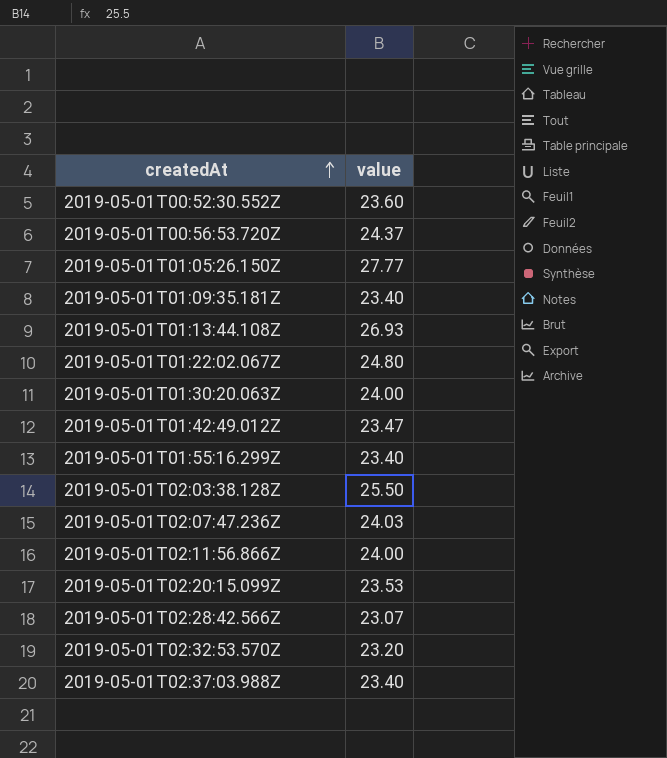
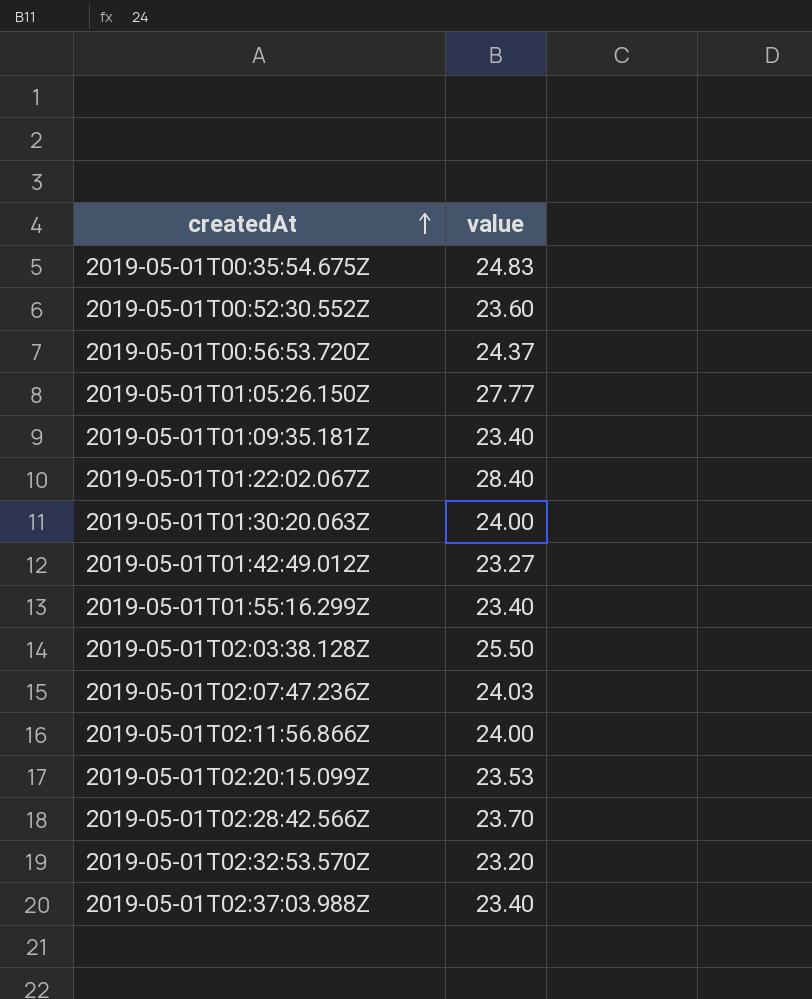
row 2019-05-01T01:13:44.108Z: 26.93 -> none
row 2019-05-01T00:35:54.675Z: none -> 24.83
2019-05-01T01:22:02.067Z | value: 24.80 -> 28.40
2019-05-01T01:42:49.012Z | value: 23.47 -> 23.27
2019-05-01T02:28:42.566Z | value: 23.07 -> 23.70

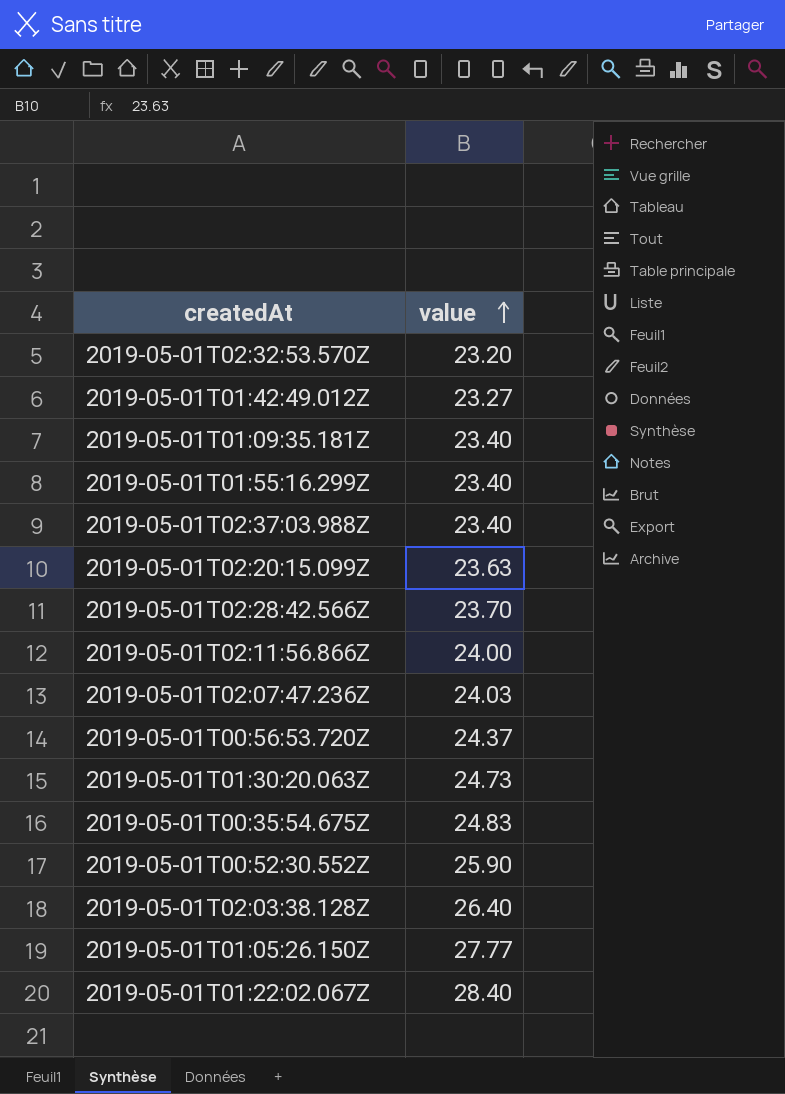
row order: createdAt ascending -> value ascending
2019-05-01T02:20:15.099Z | value: 23.53 -> 23.63
2019-05-01T01:30:20.063Z | value: 24.00 -> 24.73
2019-05-01T00:52:30.552Z | value: 23.60 -> 25.90
2019-05-01T02:03:38.128Z | value: 25.50 -> 26.40

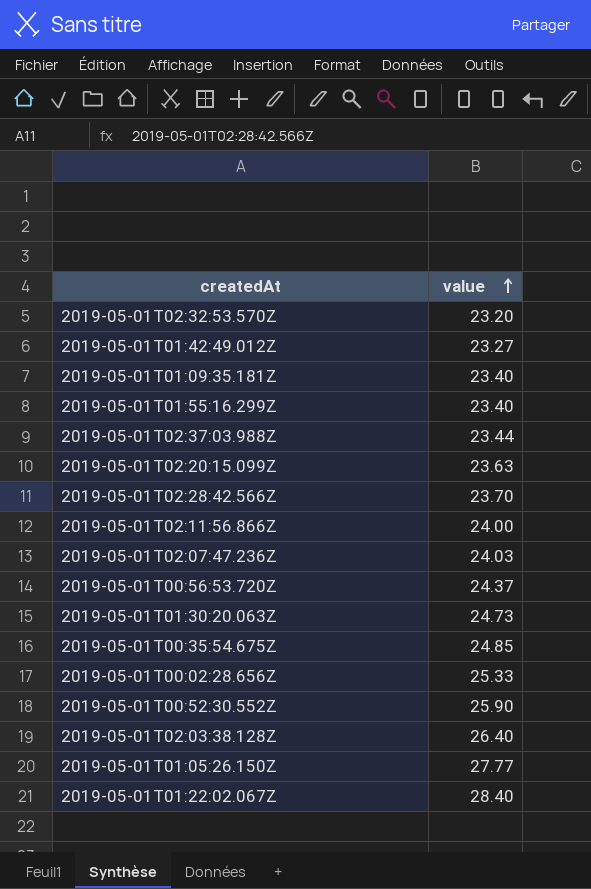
2019-05-01T02:37:03.988Z | value: 23.40 -> 23.44
2019-05-01T00:35:54.675Z | value: 24.83 -> 24.85
row 2019-05-01T00:02:28.656Z: none -> 25.33

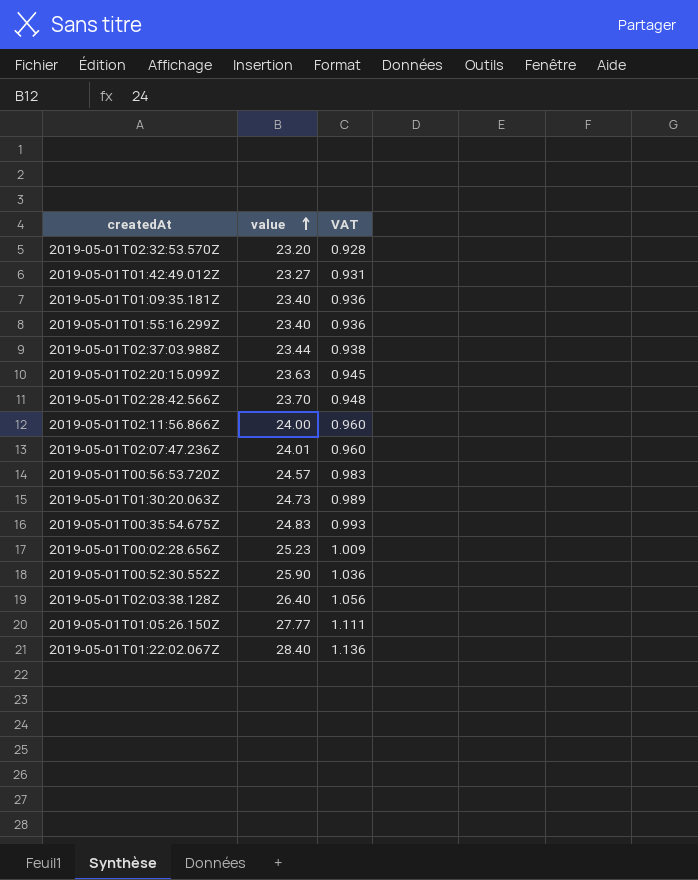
column VAT | formula: none -> [value] * 0.04
2019-05-01T02:07:47.236Z | value: 24.03 -> 24.01
2019-05-01T00:56:53.720Z | value: 24.37 -> 24.57
2019-05-01T00:35:54.675Z | value: 24.85 -> 24.83
2019-05-01T00:02:28.656Z | value: 25.33 -> 25.23

